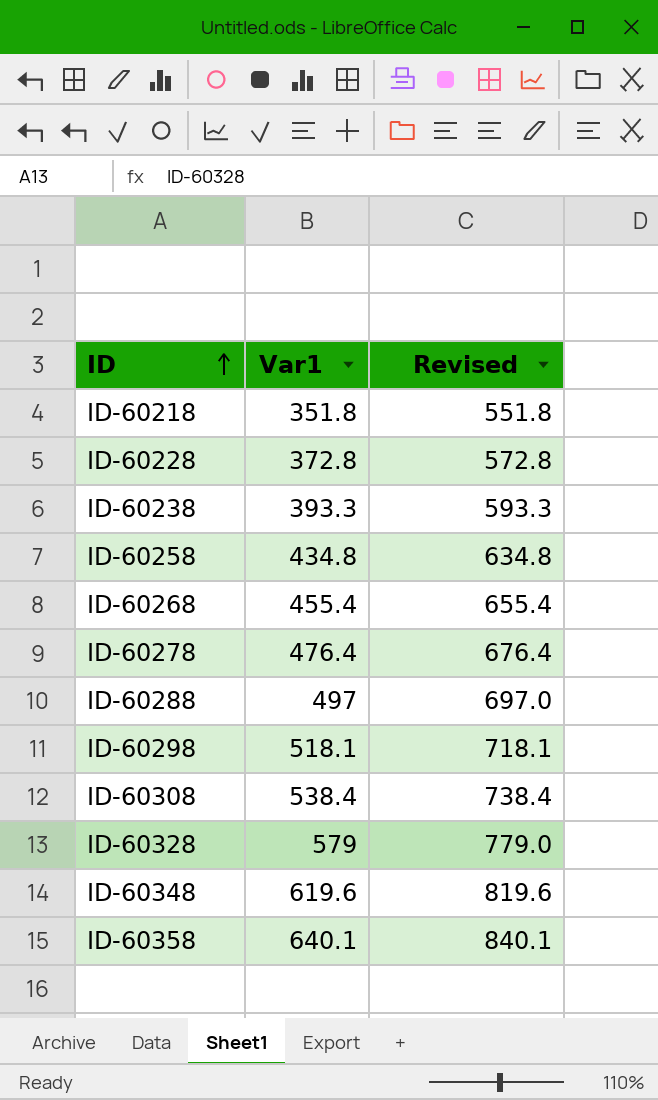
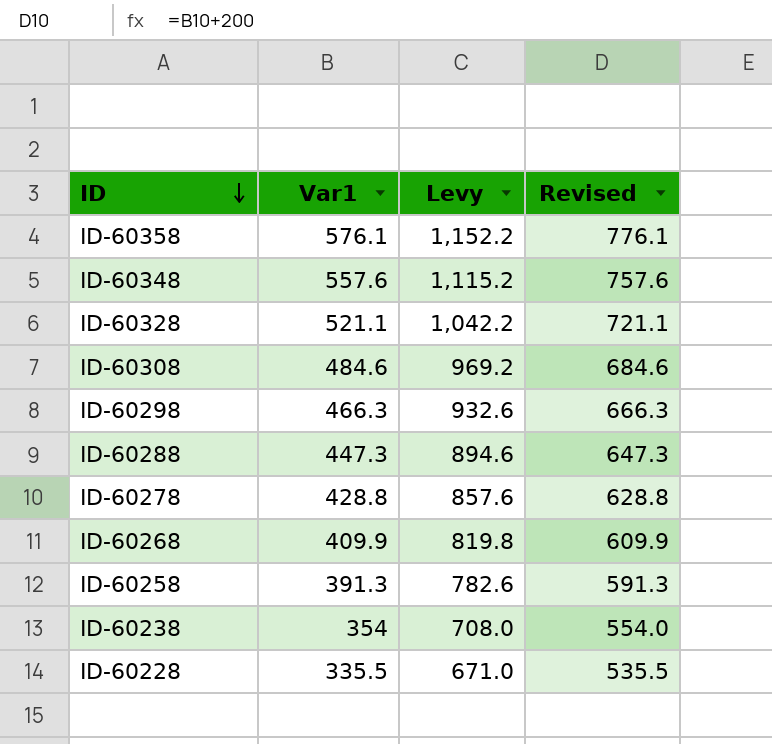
row order: ID ascending -> ID descending
column Levy | formula: none -> [Var1] * 2
row ID-60218: 351.8 | 551.8 -> none
ID-60358 | Var1: 640.1 -> 576.1
ID-60358 | Revised: 840.1 -> 776.1
ID-60348 | Var1: 619.6 -> 557.6
ID-60348 | Revised: 819.6 -> 757.6
ID-60328 | Var1: 579 -> 521.1
ID-60328 | Revised: 779.0 -> 721.1
ID-60308 | Var1: 538.4 -> 484.6
ID-60308 | Revised: 738.4 -> 684.6
ID-60298 | Var1: 518.1 -> 466.3
ID-60298 | Revised: 718.1 -> 666.3
ID-60288 | Var1: 497 -> 447.3
ID-60288 | Revised: 697.0 -> 647.3
ID-60278 | Var1: 476.4 -> 428.8
ID-60278 | Revised: 676.4 -> 628.8
ID-60268 | Var1: 455.4 -> 409.9
ID-60268 | Revised: 655.4 -> 609.9
ID-60258 | Var1: 434.8 -> 391.3
ID-60258 | Revised: 634.8 -> 591.3
ID-60238 | Var1: 393.3 -> 354
ID-60238 | Revised: 593.3 -> 554.0
ID-60228 | Var1: 372.8 -> 335.5
ID-60228 | Revised: 572.8 -> 535.5

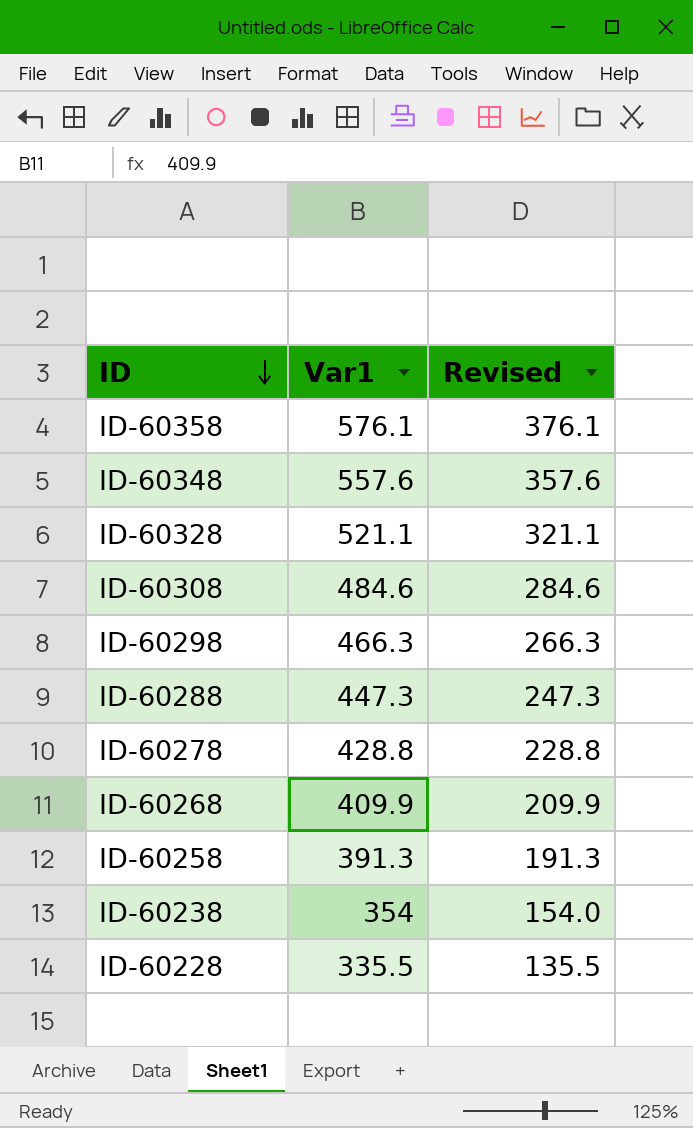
column Levy | formula: [Var1] * 2 -> none
column Revised | formula: [Var1] + 200 -> [Var1] - 200

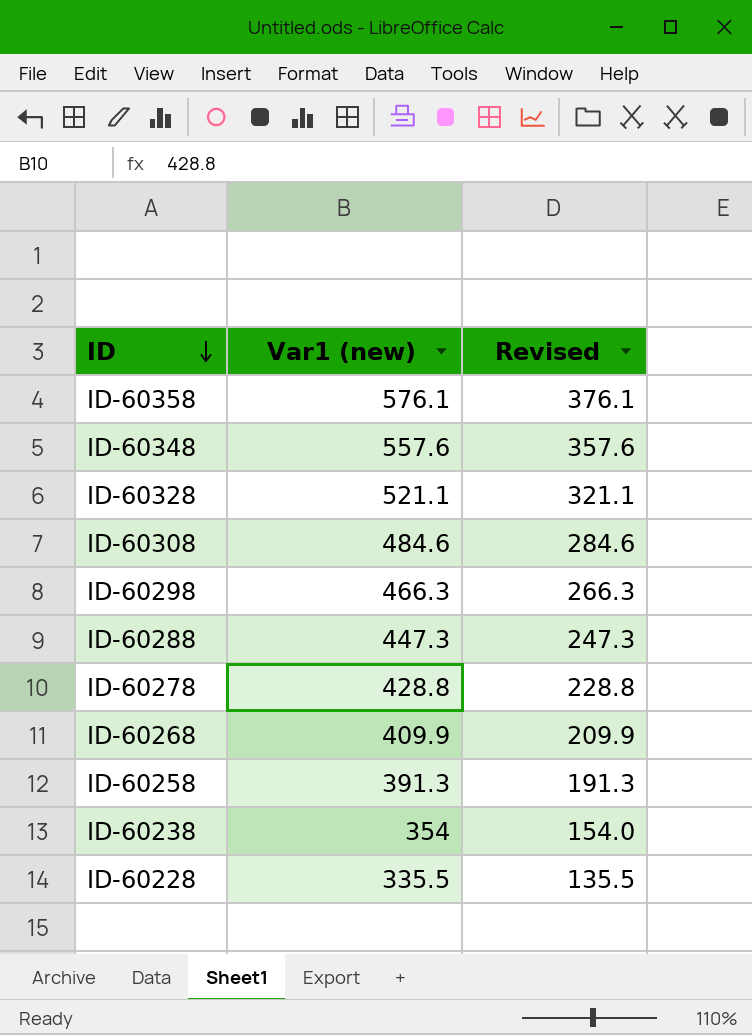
column name: Var1 -> Var1 (new)

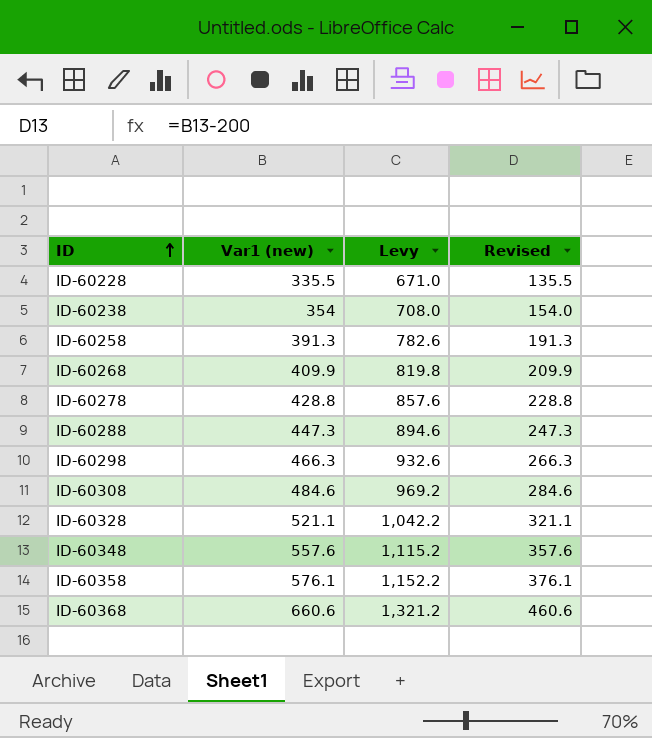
row order: ID descending -> ID ascending
column Levy | formula: none -> [Var1 (new)] * 2
row ID-60368: none -> 660.6 | 1,321.2 | 460.6

